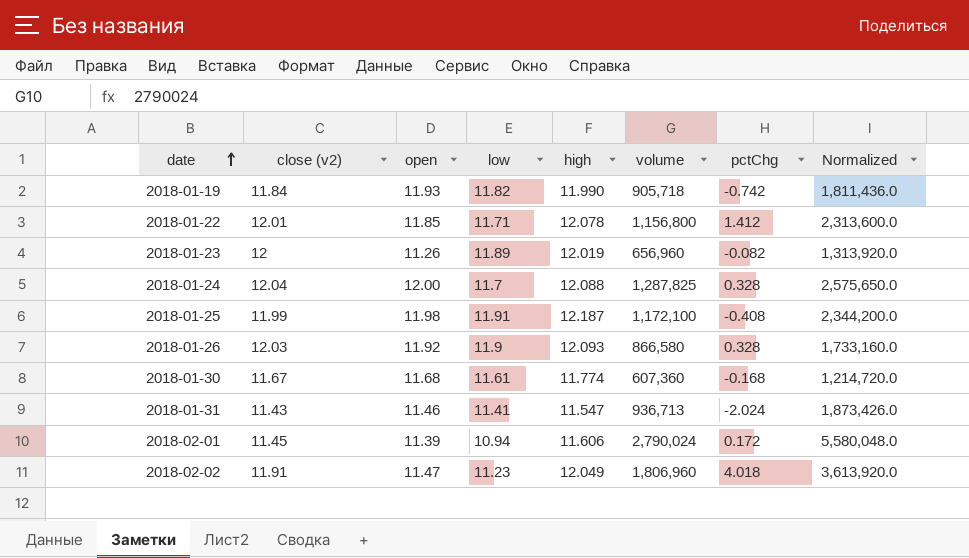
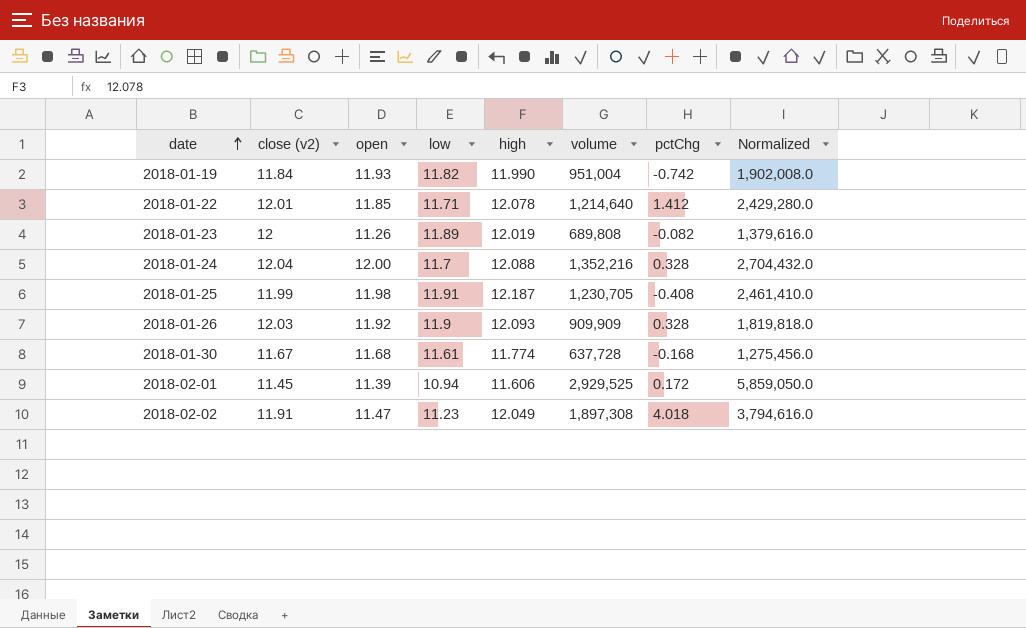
row 2018-01-31: 11.43 | 11.46 | 11.41 | 11.547 | 936,713 | -2.024 | 1,873,426.0 -> none
2018-01-19 | volume: 905,718 -> 951,004
2018-01-19 | Normalized: 1,811,436.0 -> 1,902,008.0
2018-01-22 | volume: 1,156,800 -> 1,214,640
2018-01-22 | Normalized: 2,313,600.0 -> 2,429,280.0
2018-01-23 | volume: 656,960 -> 689,808
2018-01-23 | Normalized: 1,313,920.0 -> 1,379,616.0
2018-01-24 | volume: 1,287,825 -> 1,352,216
2018-01-24 | Normalized: 2,575,650.0 -> 2,704,432.0
2018-01-25 | volume: 1,172,100 -> 1,230,705
2018-01-25 | Normalized: 2,344,200.0 -> 2,461,410.0
2018-01-26 | volume: 866,580 -> 909,909
2018-01-26 | Normalized: 1,733,160.0 -> 1,819,818.0
2018-01-30 | volume: 607,360 -> 637,728
2018-01-30 | Normalized: 1,214,720.0 -> 1,275,456.0
2018-02-01 | volume: 2,790,024 -> 2,929,525
2018-02-01 | Normalized: 5,580,048.0 -> 5,859,050.0
2018-02-02 | volume: 1,806,960 -> 1,897,308
2018-02-02 | Normalized: 3,613,920.0 -> 3,794,616.0

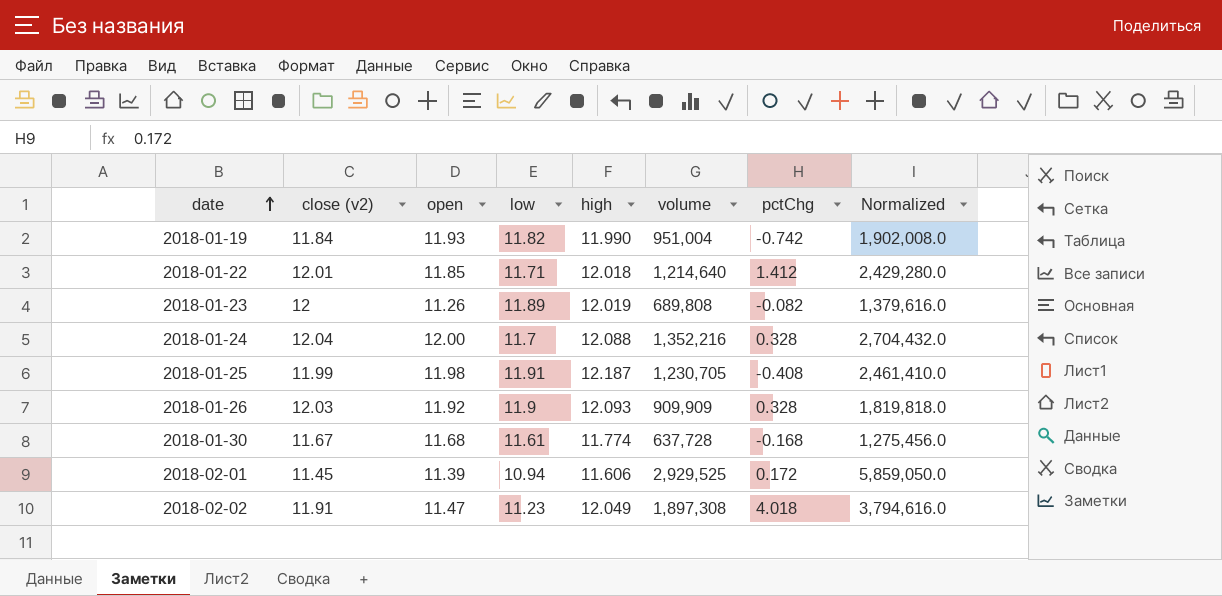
2018-01-22 | high: 12.078 -> 12.018

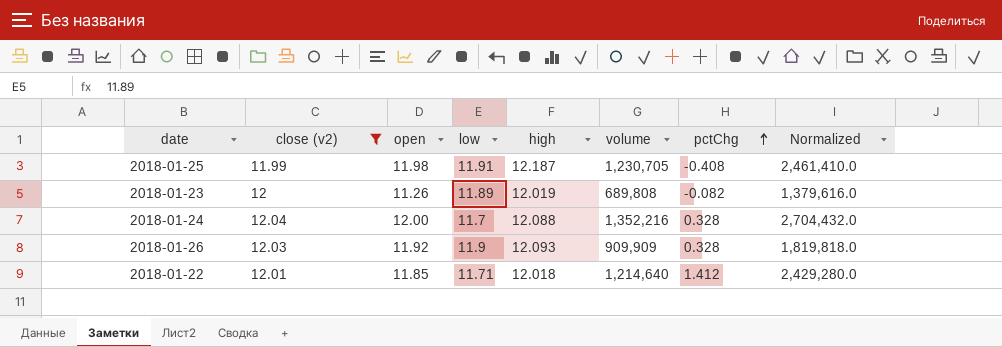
filter: none -> close (v2) >= 11.99
row order: date ascending -> pctChg ascending

